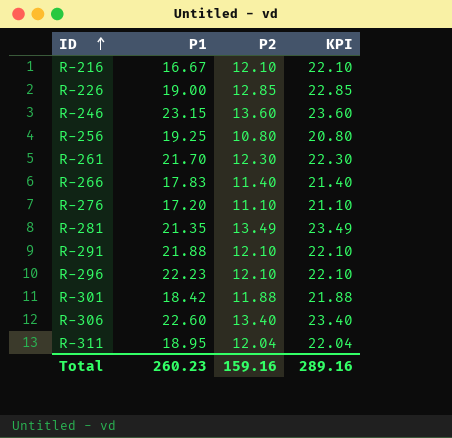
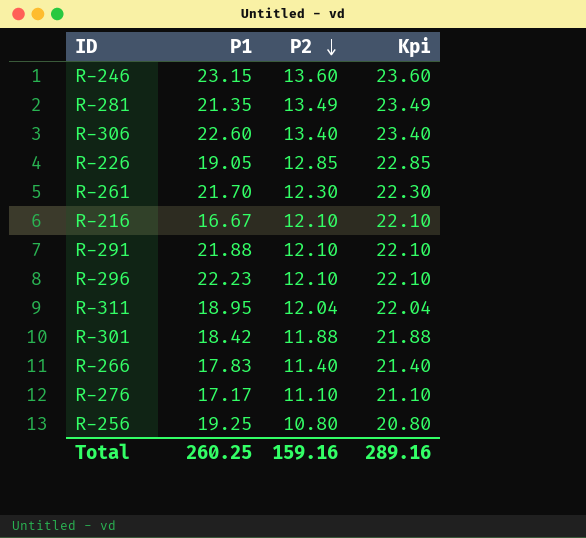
row order: ID ascending -> P2 descending
column name: KPI -> Kpi
R-226 | P1: 19.00 -> 19.05
R-276 | P1: 17.20 -> 17.17
Total | P1: 260.23 -> 260.25

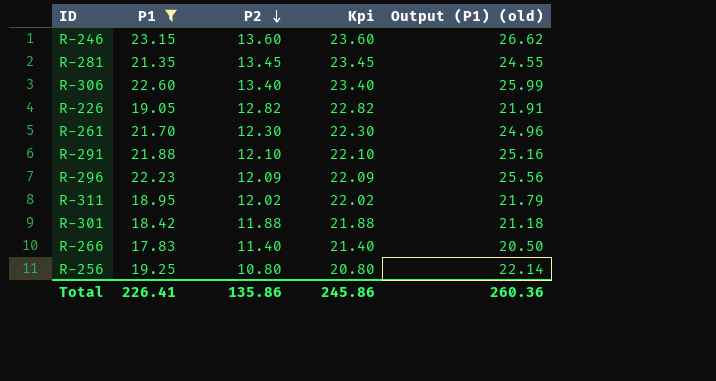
filter: none -> P1 >= 17.83
column Output (P1) (old) | formula: none -> [P1] * 1.15
R-281 | P2: 13.49 -> 13.45
R-281 | Kpi: 23.49 -> 23.45
R-226 | P2: 12.85 -> 12.82
R-226 | Kpi: 22.85 -> 22.82
R-296 | P2: 12.10 -> 12.09
R-296 | Kpi: 22.10 -> 22.09
R-311 | P2: 12.04 -> 12.02
R-311 | Kpi: 22.04 -> 22.02
Total | P1: 260.25 -> 226.41
Total | P2: 159.16 -> 135.86
Total | Kpi: 289.16 -> 245.86

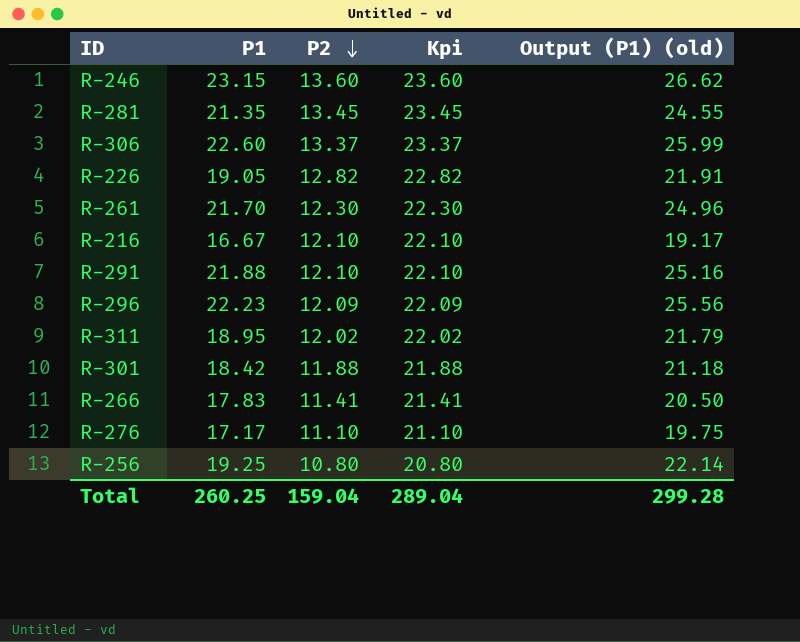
filter: P1 >= 17.83 -> none
R-306 | P2: 13.40 -> 13.37
R-306 | Kpi: 23.40 -> 23.37
R-266 | P2: 11.40 -> 11.41
R-266 | Kpi: 21.40 -> 21.41
Total | P1: 226.41 -> 260.25
Total | P2: 135.86 -> 159.04
Total | Kpi: 245.86 -> 289.04
Total | Output (P1) (old): 260.36 -> 299.28

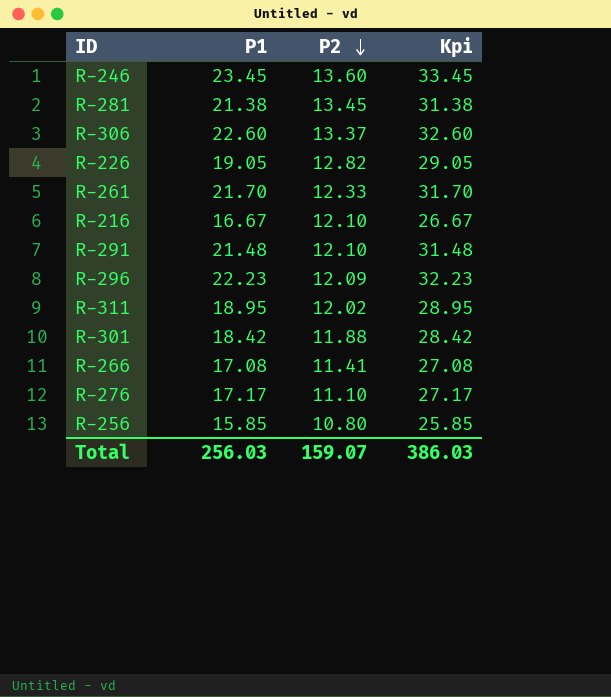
column Output (P1) (old) | formula: [P1] * 1.15 -> none
column Kpi | formula: [P2] + 10 -> [P1] + 10
R-246 | P1: 23.15 -> 23.45
R-281 | P1: 21.35 -> 21.38
R-261 | P2: 12.30 -> 12.33
R-291 | P1: 21.88 -> 21.48
R-266 | P1: 17.83 -> 17.08
R-256 | P1: 19.25 -> 15.85
Total | P1: 260.25 -> 256.03
Total | P2: 159.04 -> 159.07
Total | Kpi: 289.04 -> 386.03

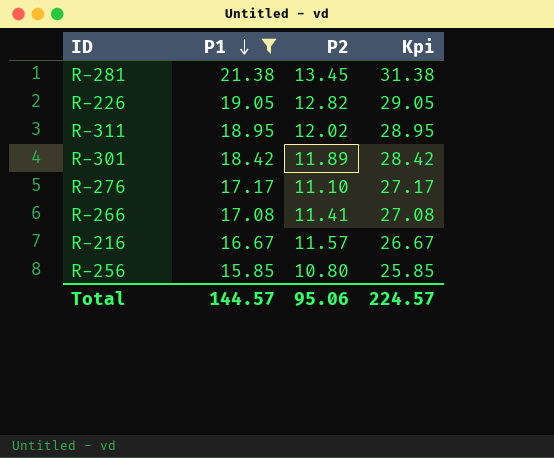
filter: none -> P1 <= 21.38
row order: P2 descending -> P1 descending
R-301 | P2: 11.88 -> 11.89
R-216 | P2: 12.10 -> 11.57
Total | P1: 256.03 -> 144.57
Total | P2: 159.07 -> 95.06
Total | Kpi: 386.03 -> 224.57

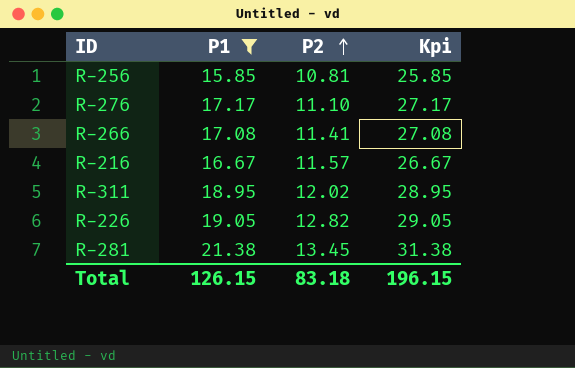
row order: P1 descending -> P2 ascending
row R-301: 18.42 | 11.89 | 28.42 -> none
R-256 | P2: 10.80 -> 10.81
Total | P1: 144.57 -> 126.15
Total | P2: 95.06 -> 83.18
Total | Kpi: 224.57 -> 196.15

